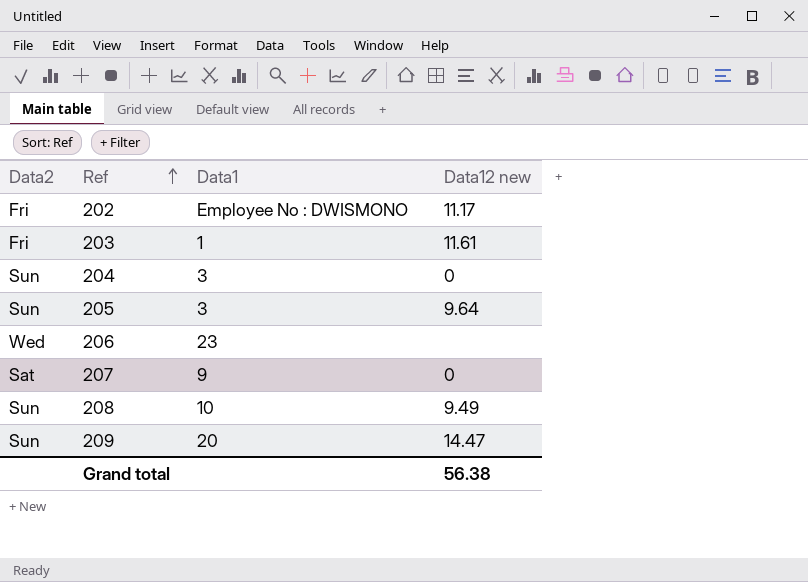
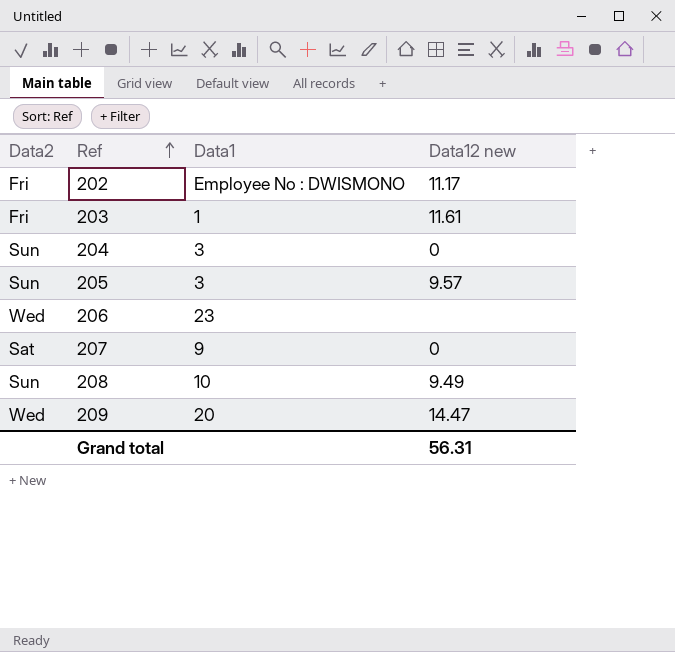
205 | Data12 new: 9.64 -> 9.57
209 | Data2: Sun -> Wed
Grand total | Data12 new: 56.38 -> 56.31

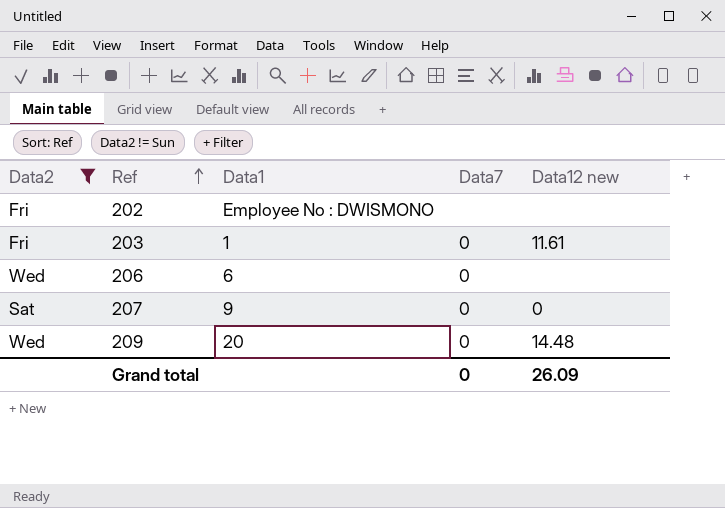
filter: none -> Data2 != Sun
column Data7 | position: none -> 4
202 | Data12 new: 11.17 -> none
206 | Data1: 23 -> 6
209 | Data12 new: 14.47 -> 14.48
Grand total | Data12 new: 56.31 -> 26.09

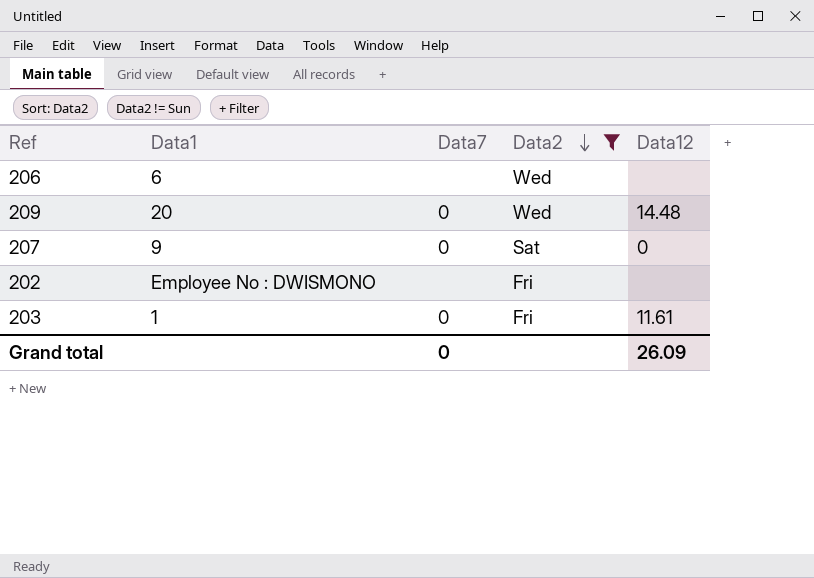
row order: Ref ascending -> Data2 descending
column Data2 | position: 1 -> 4
column name: Data12 new -> Data12
206 | Data7: 0 -> none

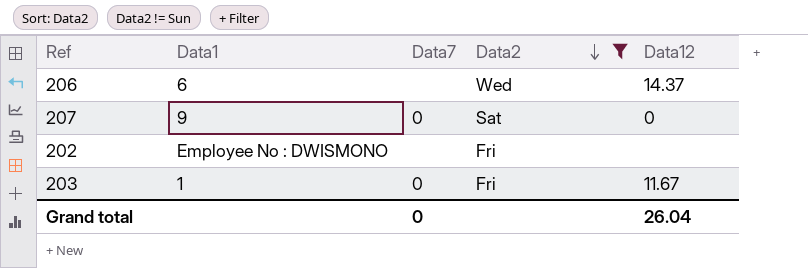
row 209: 20 | 0 | Wed | 14.48 -> none
206 | Data12: none -> 14.37
203 | Data12: 11.61 -> 11.67
Grand total | Data12: 26.09 -> 26.04

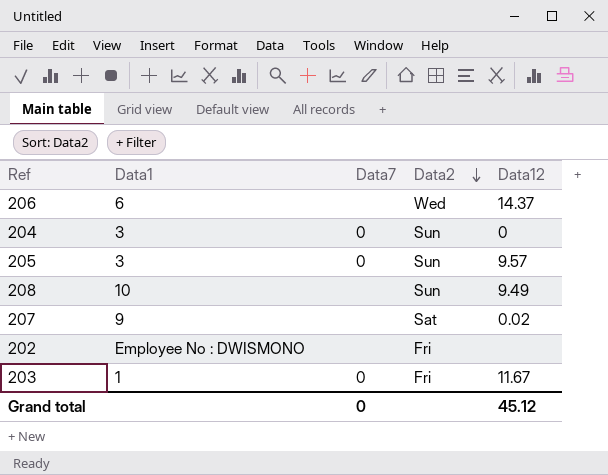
filter: Data2 != Sun -> none
207 | Data7: 0 -> none
207 | Data12: 0 -> 0.02
Grand total | Data12: 26.04 -> 45.12

